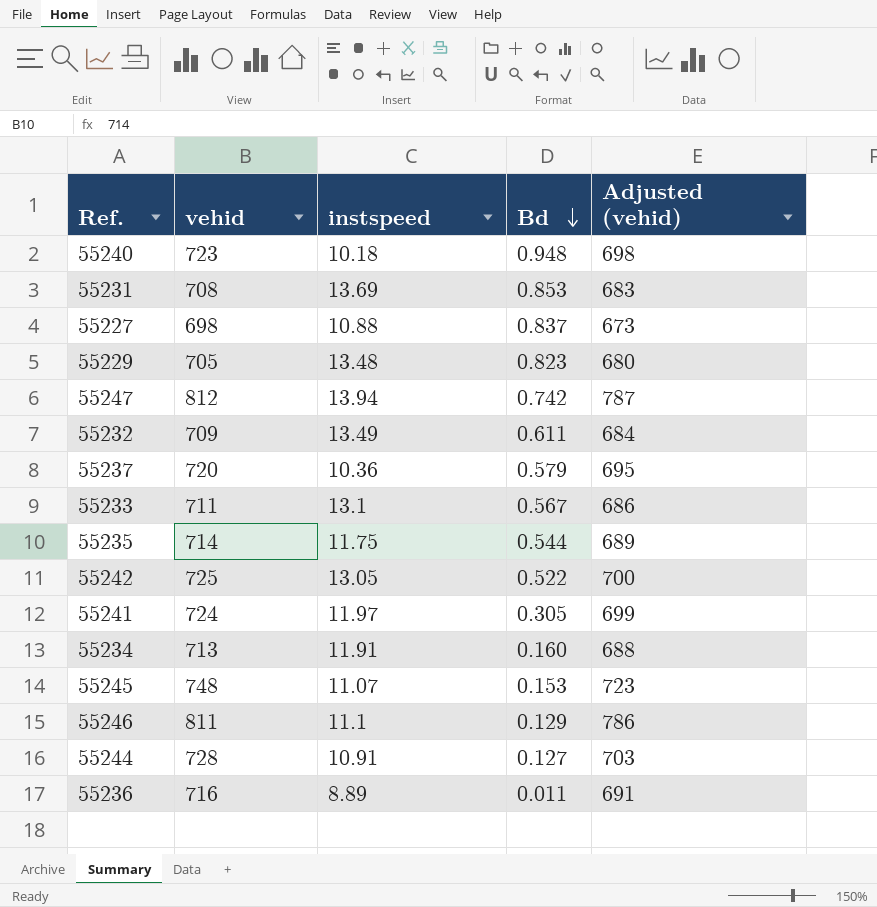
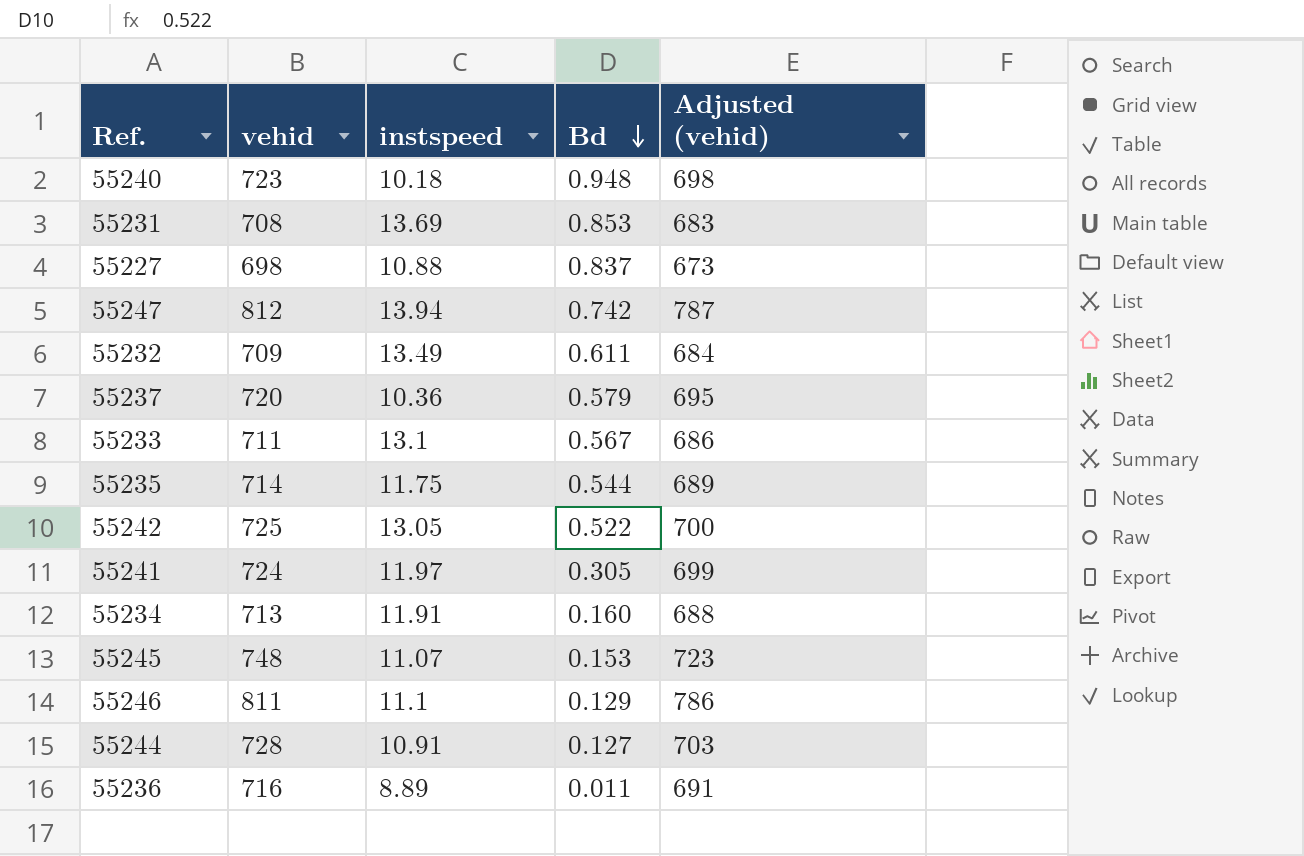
row 55229: 705 | 13.48 | 0.823 | 680 -> none

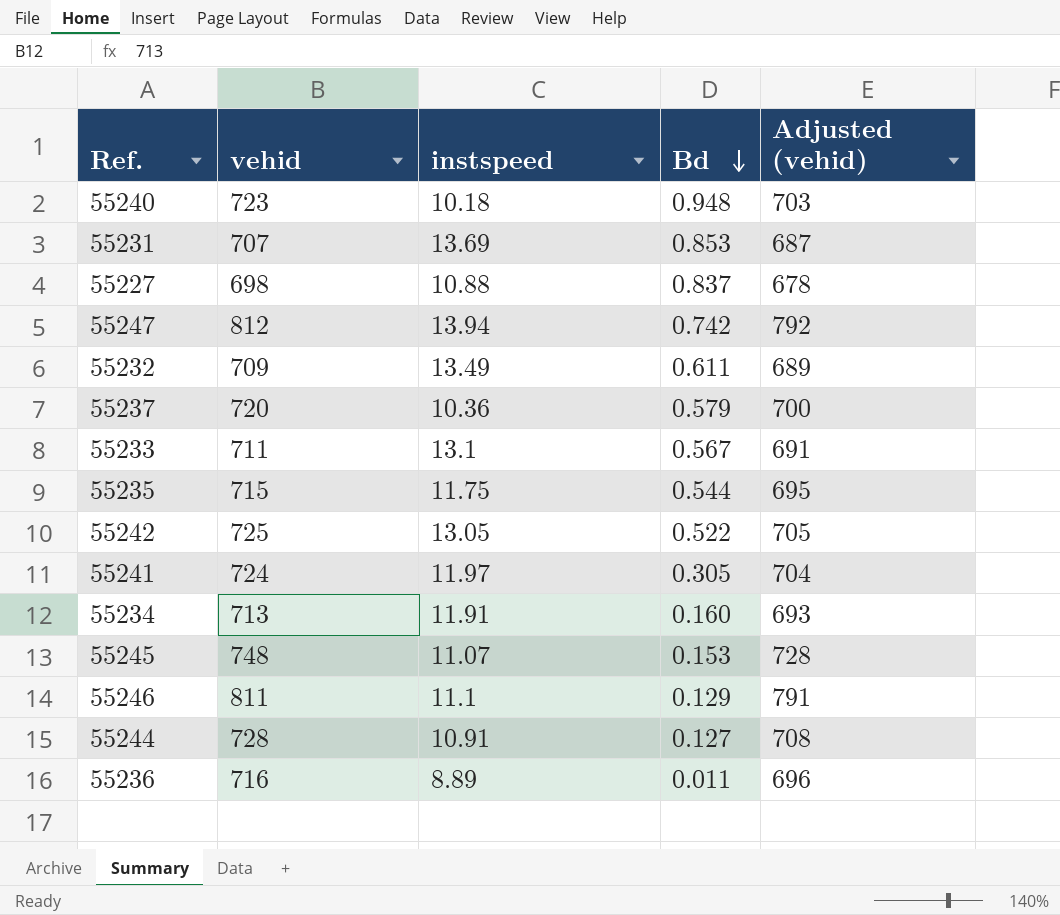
column Adjusted (vehid) | formula: [vehid] - 25 -> [vehid] - 20
55231 | vehid: 708 -> 707
55235 | vehid: 714 -> 715

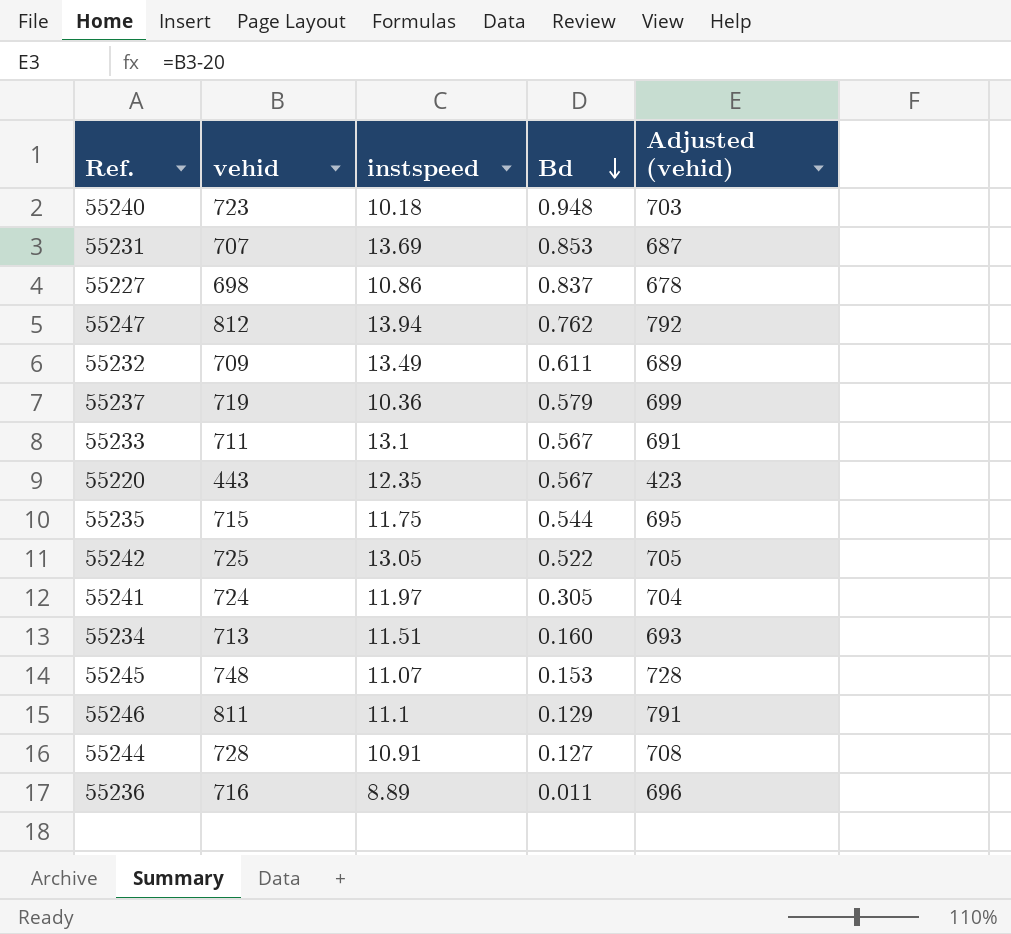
55227 | instspeed: 10.88 -> 10.86
55247 | Bd: 0.742 -> 0.762
55237 | vehid: 720 -> 719
55237 | Adjusted (vehid): 700 -> 699
row 55220: none -> 443 | 12.35 | 0.567 | 423
55234 | instspeed: 11.91 -> 11.51

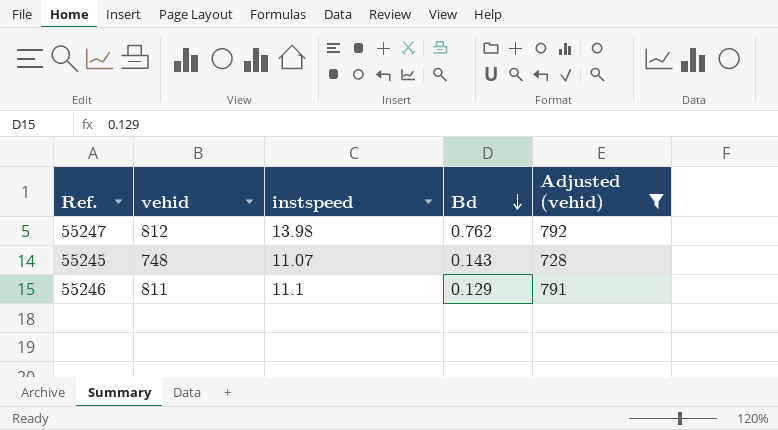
filter: none -> Adjusted (vehid) >= 728
55247 | instspeed: 13.94 -> 13.98
55245 | Bd: 0.153 -> 0.143

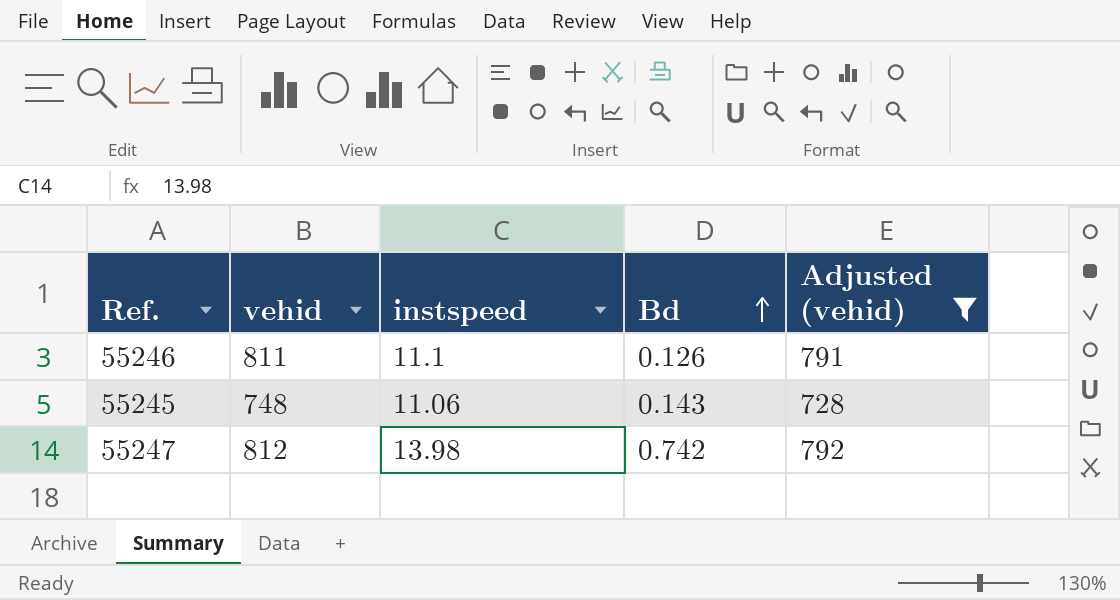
row order: Bd descending -> Bd ascending
55246 | Bd: 0.129 -> 0.126
55245 | instspeed: 11.07 -> 11.06
55247 | Bd: 0.762 -> 0.742

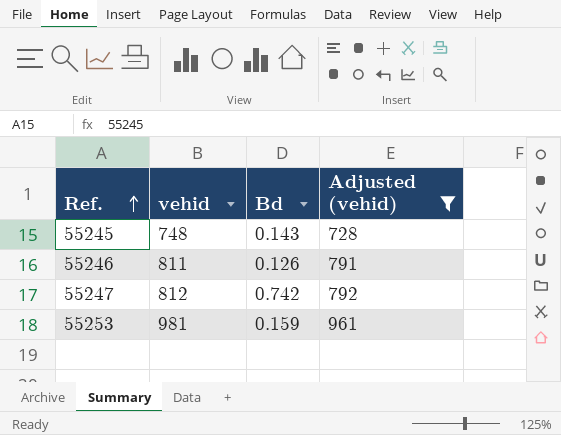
row order: Bd ascending -> Ref. ascending
column instspeed | position: 3 -> none
row 55253: none -> 981 | 0.159 | 961

